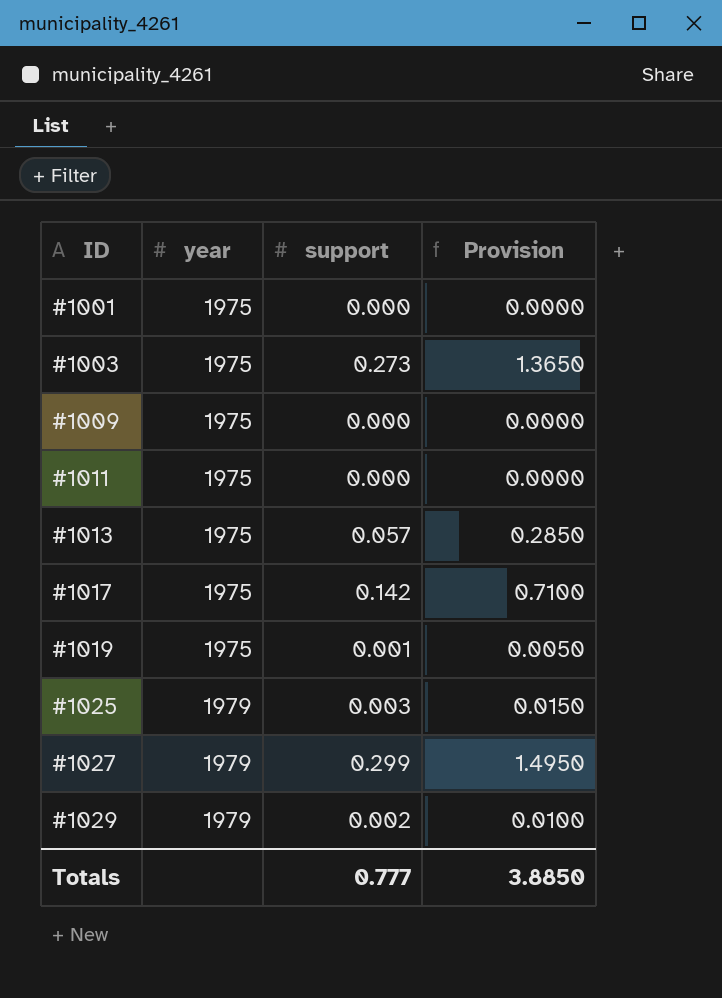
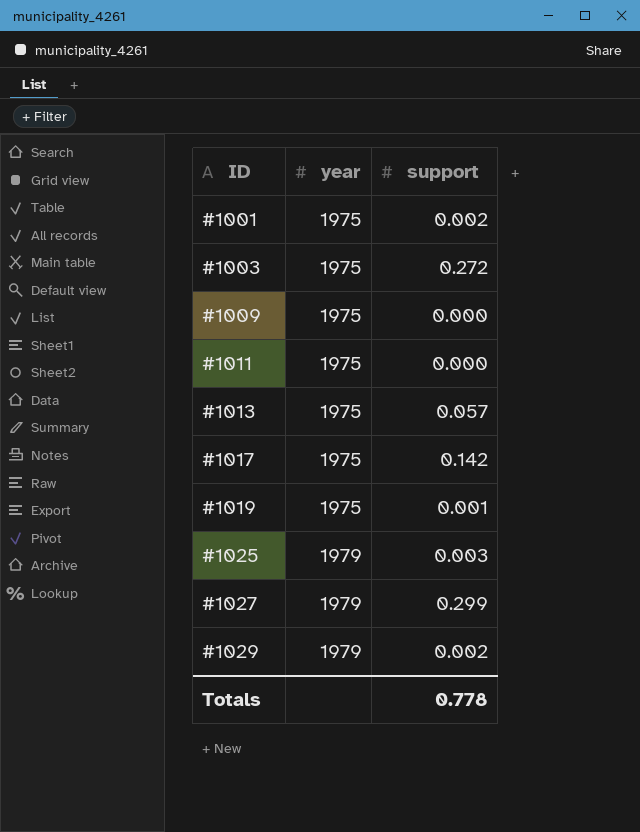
column Provision | formula: [support] * 5 -> none
#1001 | support: 0.000 -> 0.002
#1003 | support: 0.273 -> 0.272
Totals | support: 0.777 -> 0.778

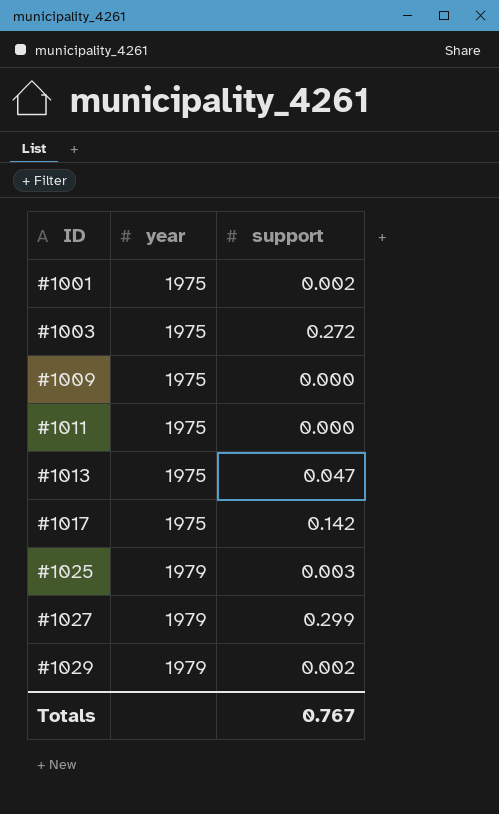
row #1019: 1975 | 0.001 -> none
#1013 | support: 0.057 -> 0.047
Totals | support: 0.778 -> 0.767

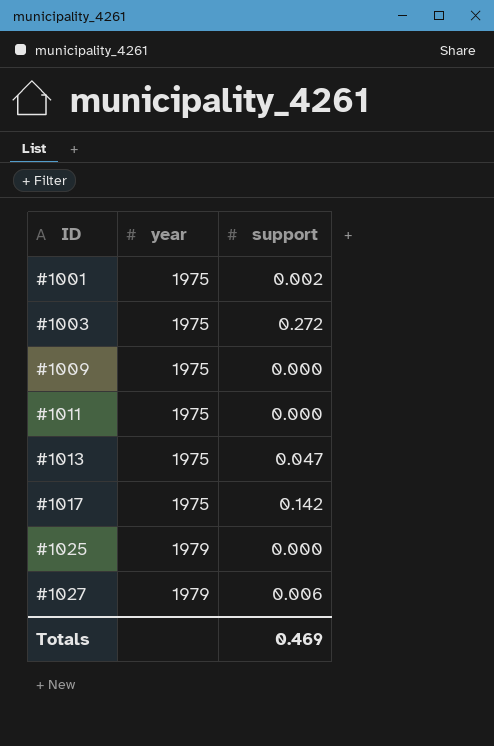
row #1029: 1979 | 0.002 -> none
#1025 | support: 0.003 -> 0.000
#1027 | support: 0.299 -> 0.006
Totals | support: 0.767 -> 0.469

